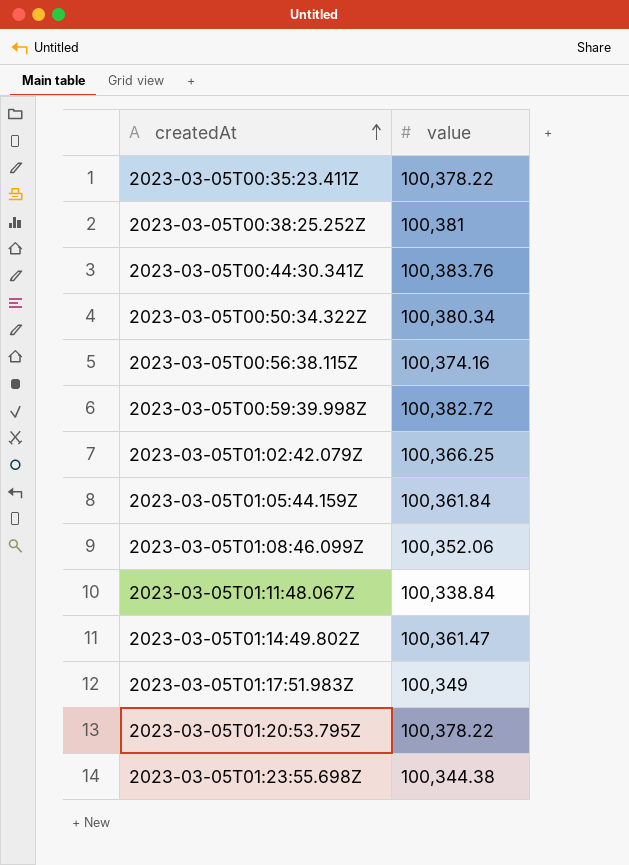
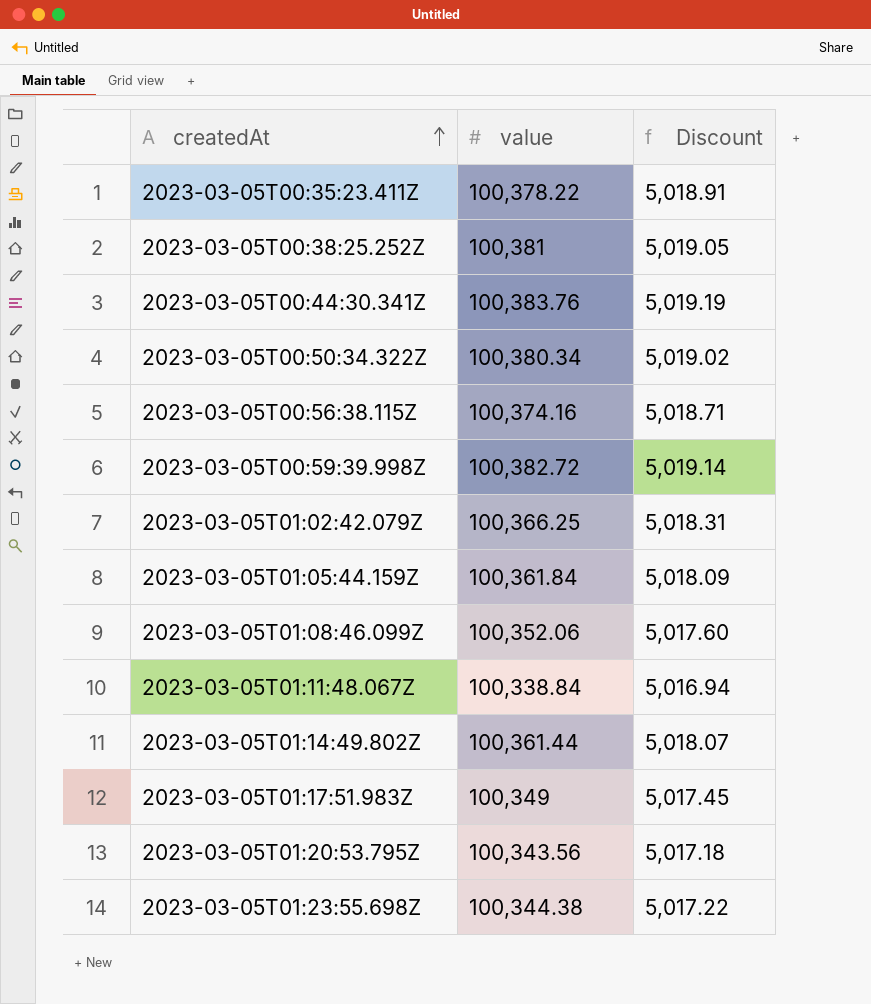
column Discount | formula: none -> [value] * 0.05
2023-03-05T01:14:49.802Z | value: 100,361.47 -> 100,361.44
2023-03-05T01:20:53.795Z | value: 100,378.22 -> 100,343.56

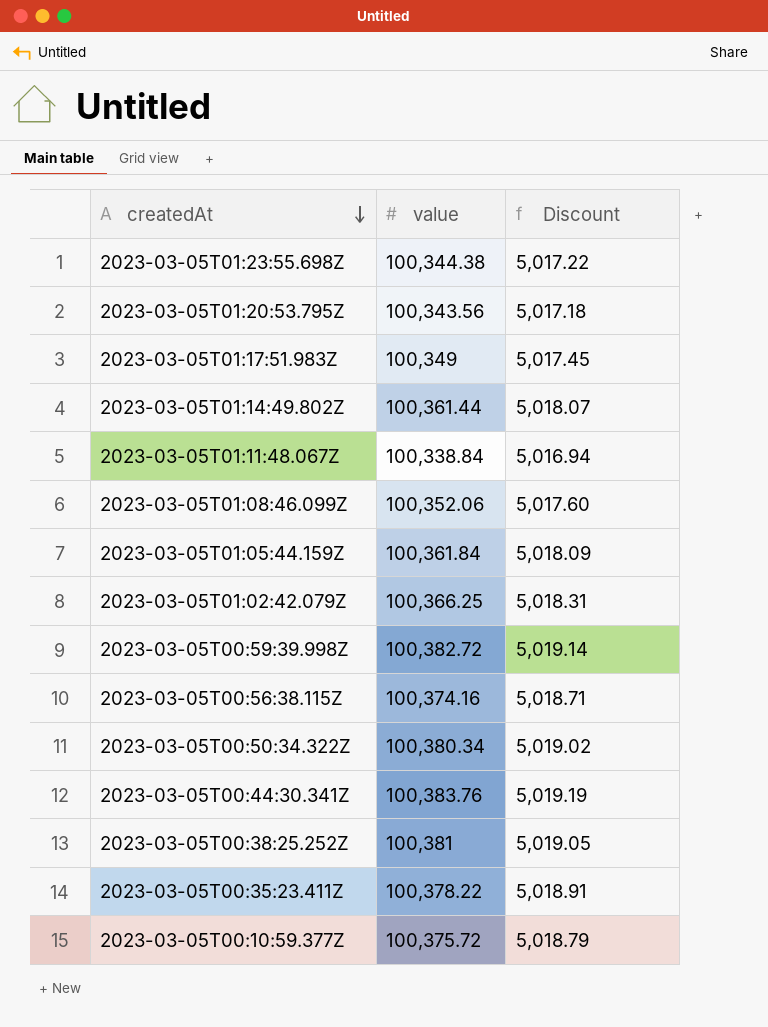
row order: createdAt ascending -> createdAt descending
row 2023-03-05T00:10:59.377Z: none -> 100,375.72 | 5,018.79

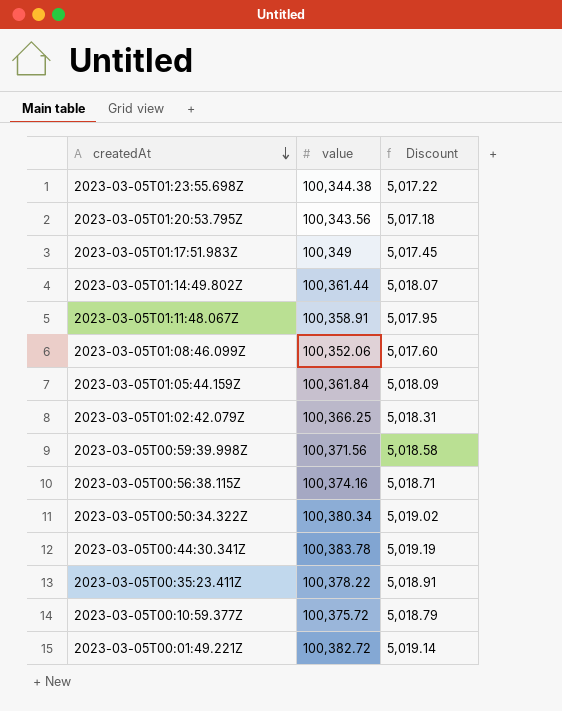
row 2023-03-05T00:38:25.252Z: 100,381 | 5,019.05 -> none
2023-03-05T01:11:48.067Z | value: 100,338.84 -> 100,358.91
2023-03-05T01:11:48.067Z | Discount: 5,016.94 -> 5,017.95
2023-03-05T00:59:39.998Z | value: 100,382.72 -> 100,371.56
2023-03-05T00:59:39.998Z | Discount: 5,019.14 -> 5,018.58
2023-03-05T00:44:30.341Z | value: 100,383.76 -> 100,383.78
row 2023-03-05T00:01:49.221Z: none -> 100,382.72 | 5,019.14

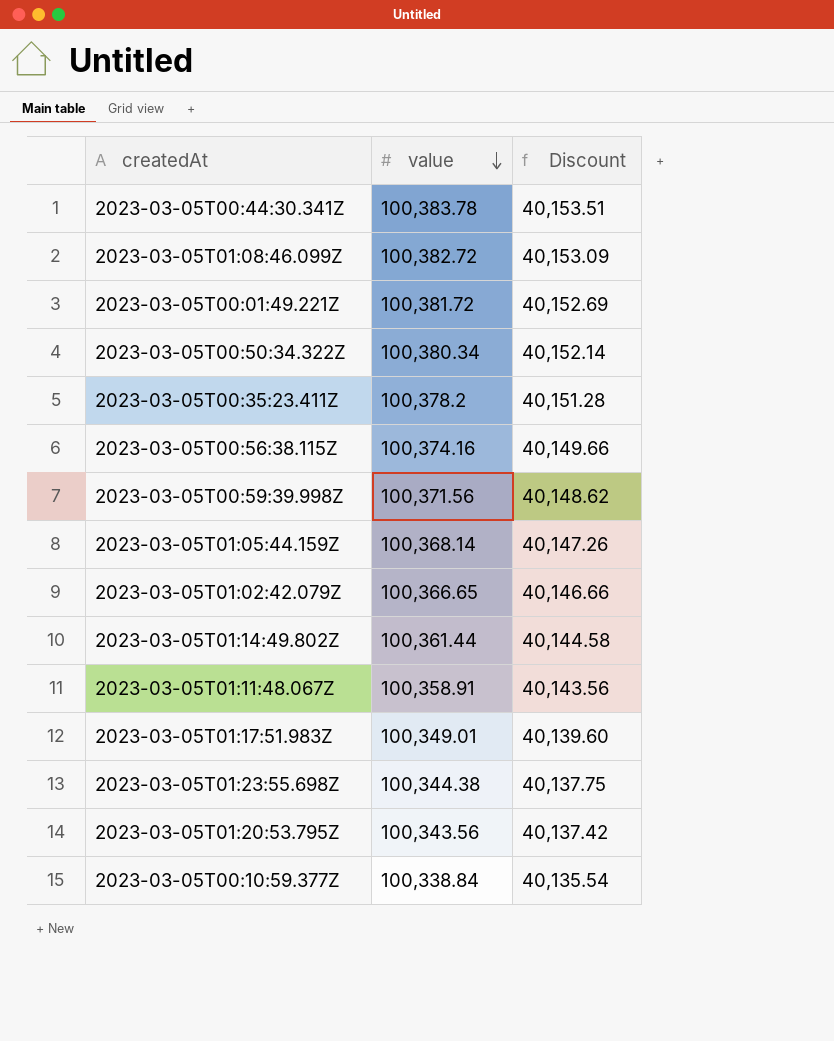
row order: createdAt descending -> value descending
column Discount | formula: [value] * 0.05 -> [value] * 0.4
2023-03-05T01:08:46.099Z | value: 100,352.06 -> 100,382.72
2023-03-05T00:01:49.221Z | value: 100,382.72 -> 100,381.72
2023-03-05T00:35:23.411Z | value: 100,378.22 -> 100,378.2
2023-03-05T01:05:44.159Z | value: 100,361.84 -> 100,368.14
2023-03-05T01:02:42.079Z | value: 100,366.25 -> 100,366.65
2023-03-05T01:17:51.983Z | value: 100,349 -> 100,349.01
2023-03-05T00:10:59.377Z | value: 100,375.72 -> 100,338.84

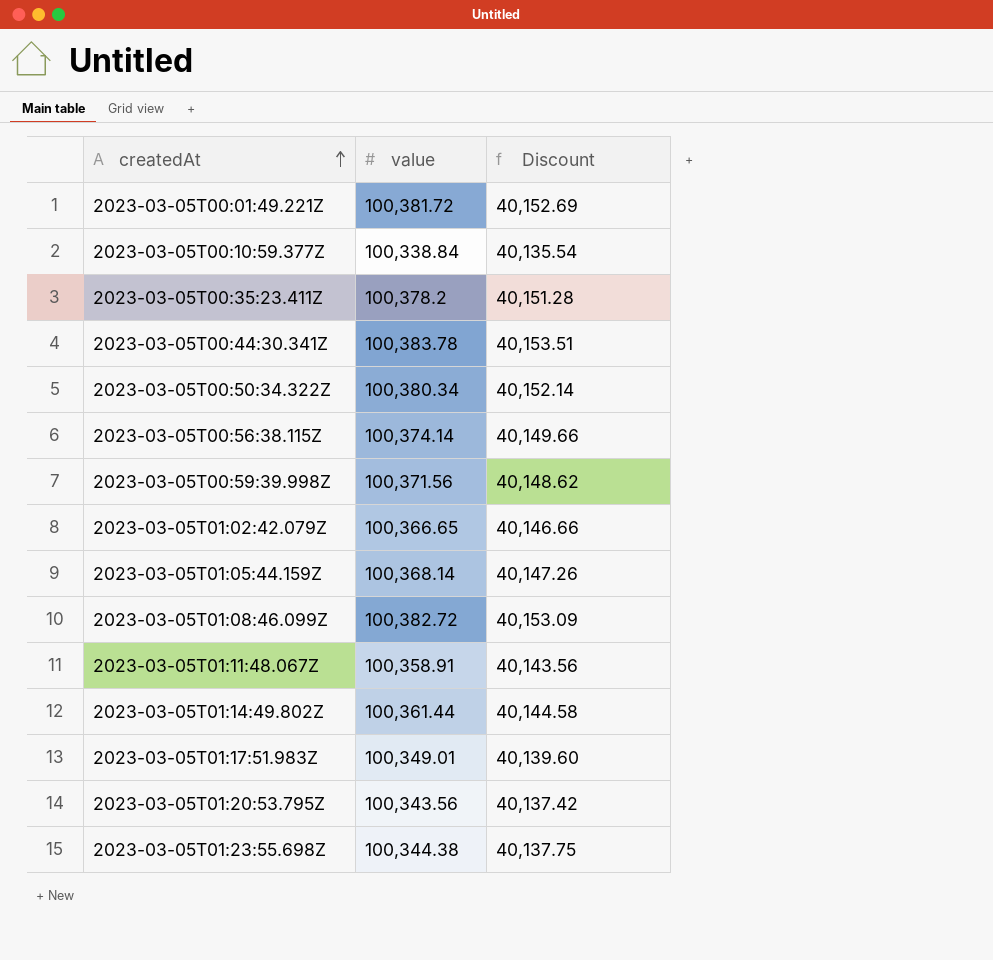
row order: value descending -> createdAt ascending
2023-03-05T00:56:38.115Z | value: 100,374.16 -> 100,374.14

